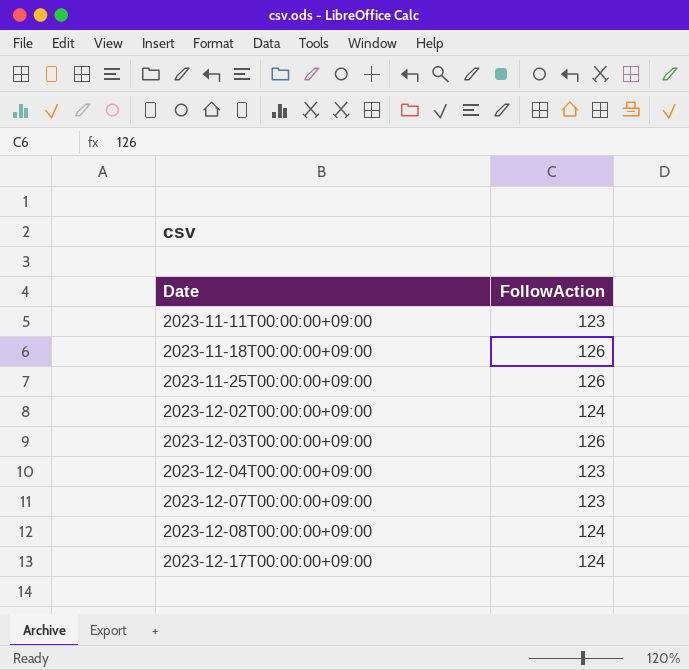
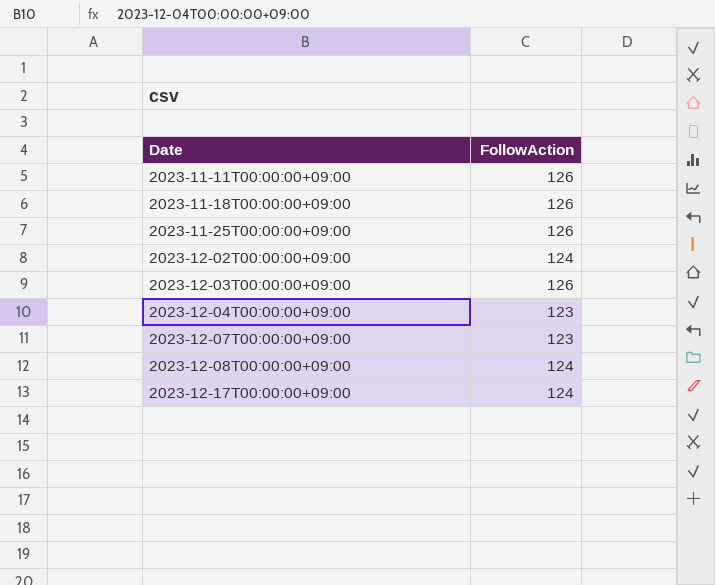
2023-11-11T00:00:00+09:00 | FollowAction: 123 -> 126

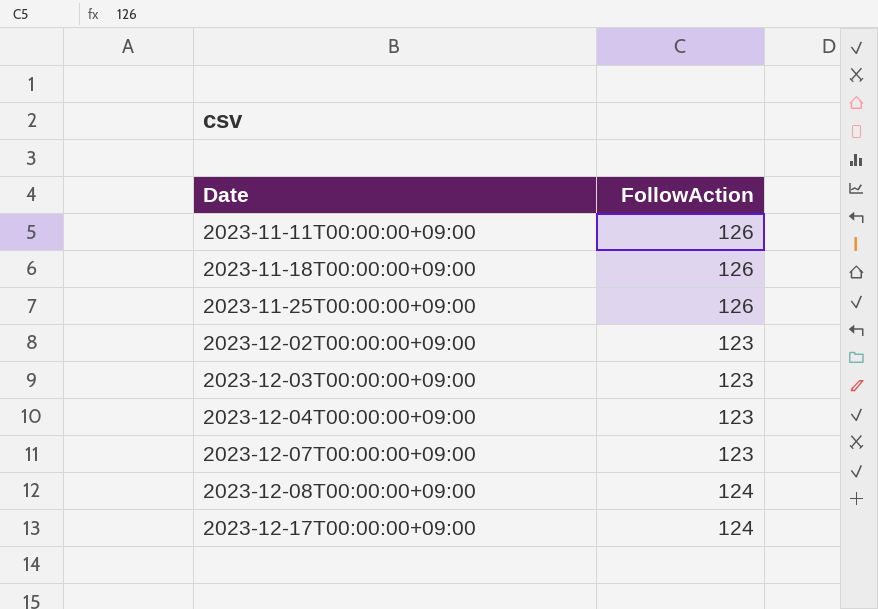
2023-12-02T00:00:00+09:00 | FollowAction: 124 -> 123
2023-12-03T00:00:00+09:00 | FollowAction: 126 -> 123

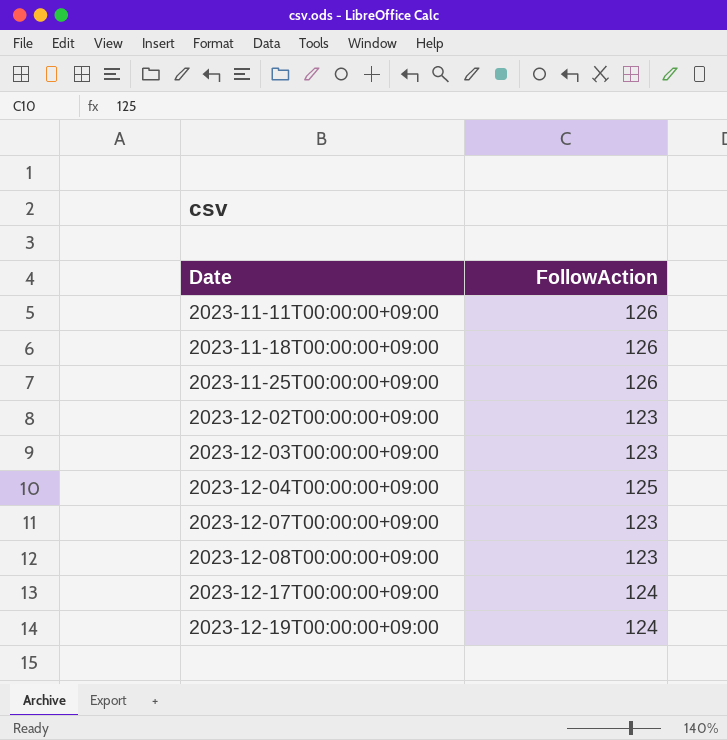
2023-12-04T00:00:00+09:00 | FollowAction: 123 -> 125
2023-12-08T00:00:00+09:00 | FollowAction: 124 -> 123
row 2023-12-19T00:00:00+09:00: none -> 124

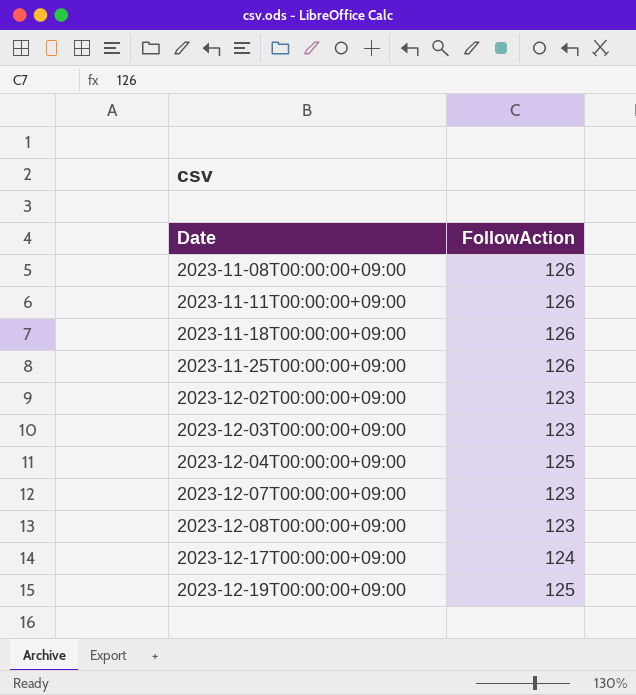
row 2023-11-08T00:00:00+09:00: none -> 126
2023-12-19T00:00:00+09:00 | FollowAction: 124 -> 125

